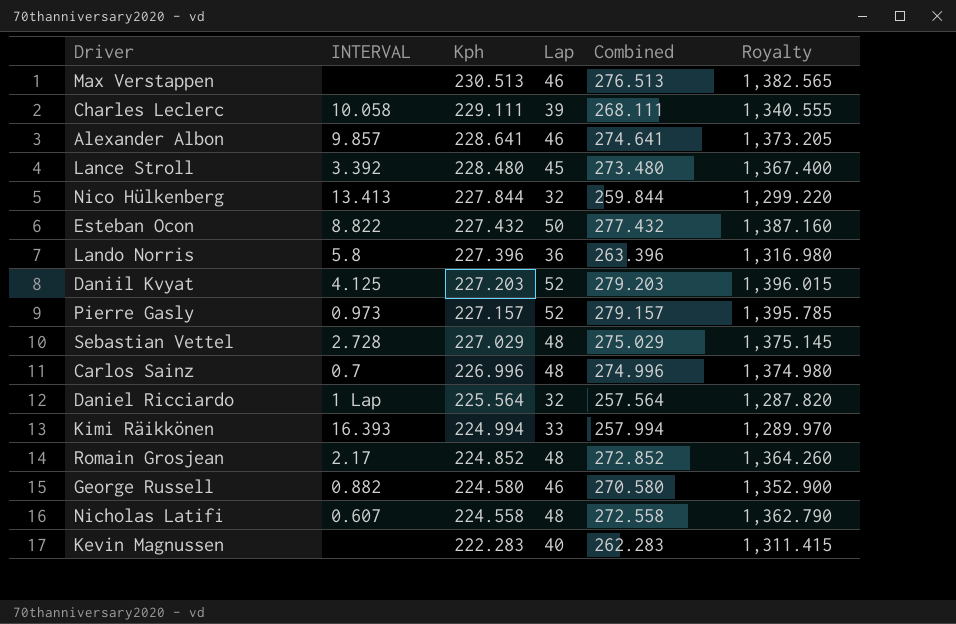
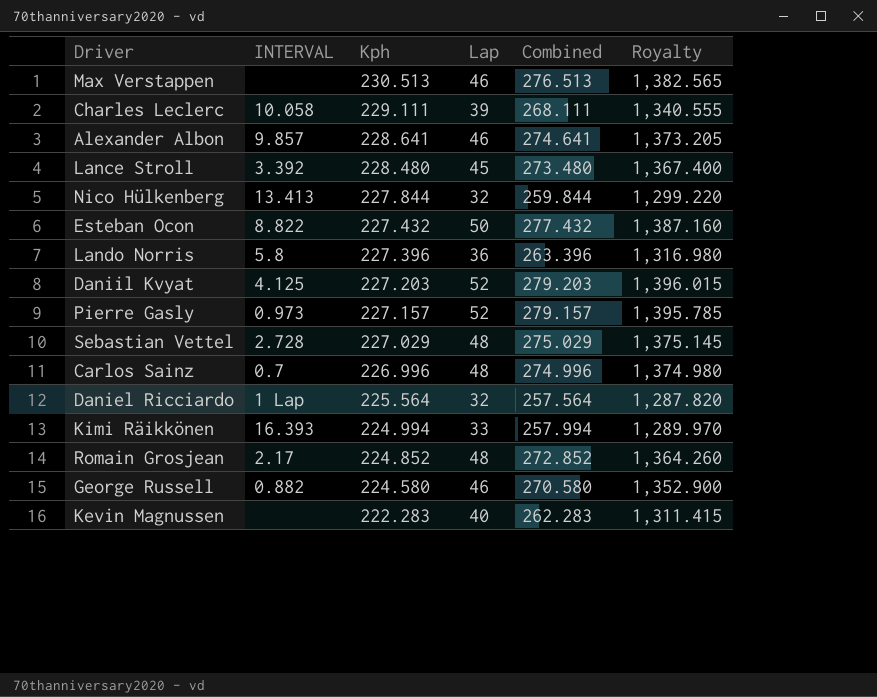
row Nicholas Latifi: 0.607 | 224.558 | 48 | 272.558 | 1,362.790 -> none

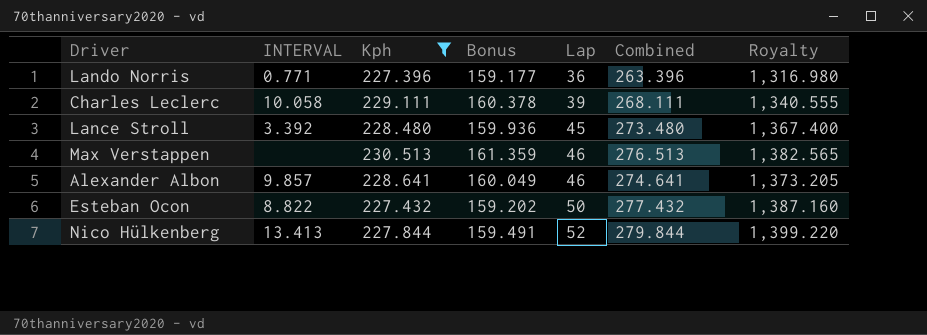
filter: none -> Kph >= 227.396
row order: Kph descending -> Lap ascending
column Bonus | formula: none -> [Kph] * 0.7
Lando Norris | INTERVAL: 5.8 -> 0.771
Nico Hülkenberg | Lap: 32 -> 52
Nico Hülkenberg | Combined: 259.844 -> 279.844
Nico Hülkenberg | Royalty: 1,299.220 -> 1,399.220

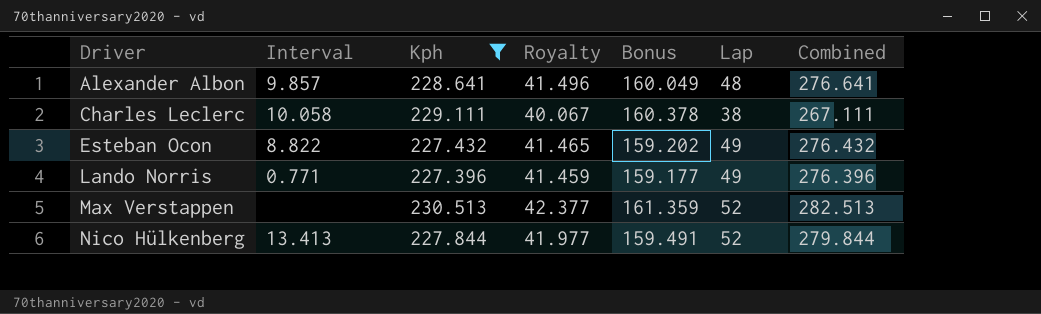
row order: Lap ascending -> Driver ascending
column name: INTERVAL -> Interval
column Royalty | formula: [Combined] * 5 -> [Combined] * 0.15
column Royalty | position: 7 -> 4
row Lance Stroll: 3.392 | 228.480 | 159.936 | 45 | 273.480 | 1,367.400 -> none
Alexander Albon | Lap: 46 -> 48
Alexander Albon | Combined: 274.641 -> 276.641
Charles Leclerc | Lap: 39 -> 38
Charles Leclerc | Combined: 268.111 -> 267.111
Esteban Ocon | Lap: 50 -> 49
Esteban Ocon | Combined: 277.432 -> 276.432
Lando Norris | Lap: 36 -> 49
Lando Norris | Combined: 263.396 -> 276.396
Max Verstappen | Lap: 46 -> 52
Max Verstappen | Combined: 276.513 -> 282.513

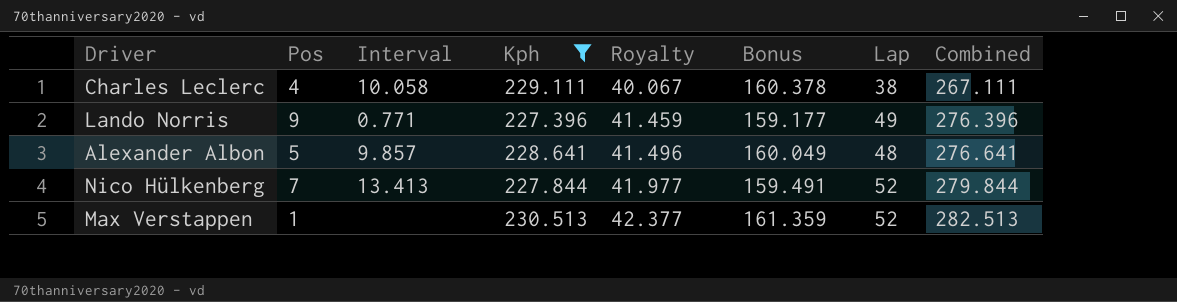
row order: Driver ascending -> Royalty ascending
column Pos | position: none -> 2
row Esteban Ocon: 8.822 | 227.432 | 41.465 | 159.202 | 49 | 276.432 -> none

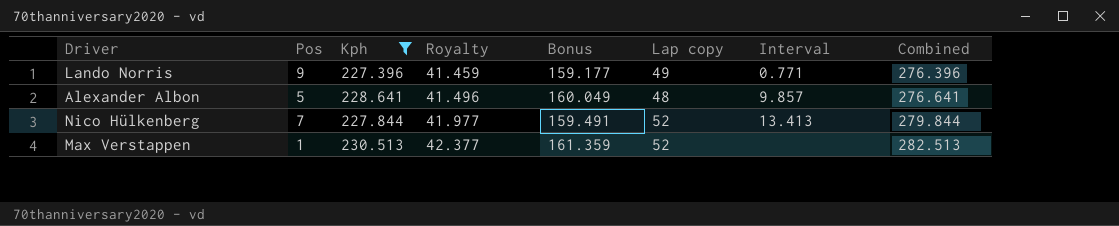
column name: Lap -> Lap copy
column Interval | position: 3 -> 7
row Charles Leclerc: 4 | 10.058 | 229.111 | 40.067 | 160.378 | 38 | 267.111 -> none

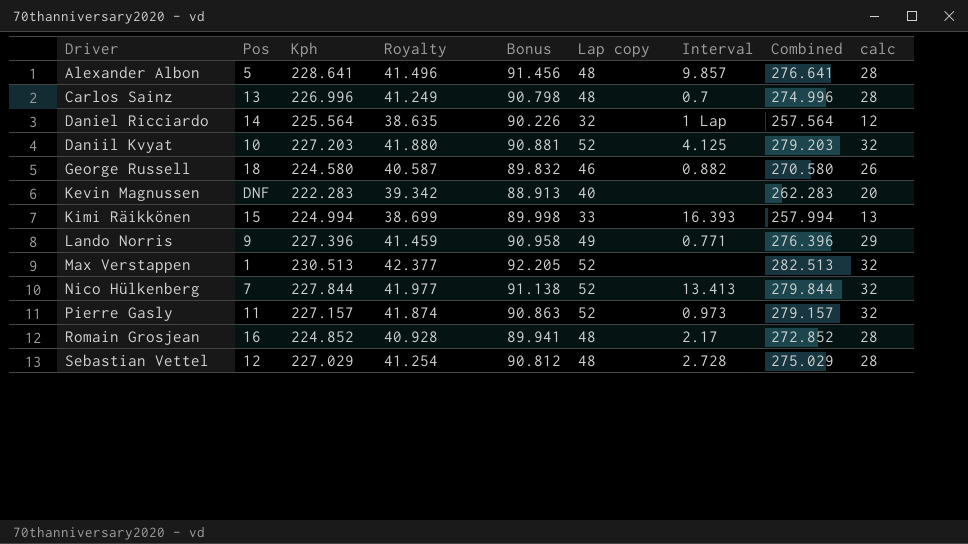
filter: Kph >= 227.396 -> none
row order: Royalty ascending -> Driver ascending
column Bonus | formula: [Kph] * 0.7 -> [Kph] * 0.4
column calc | formula: none -> [Lap copy] - 20

